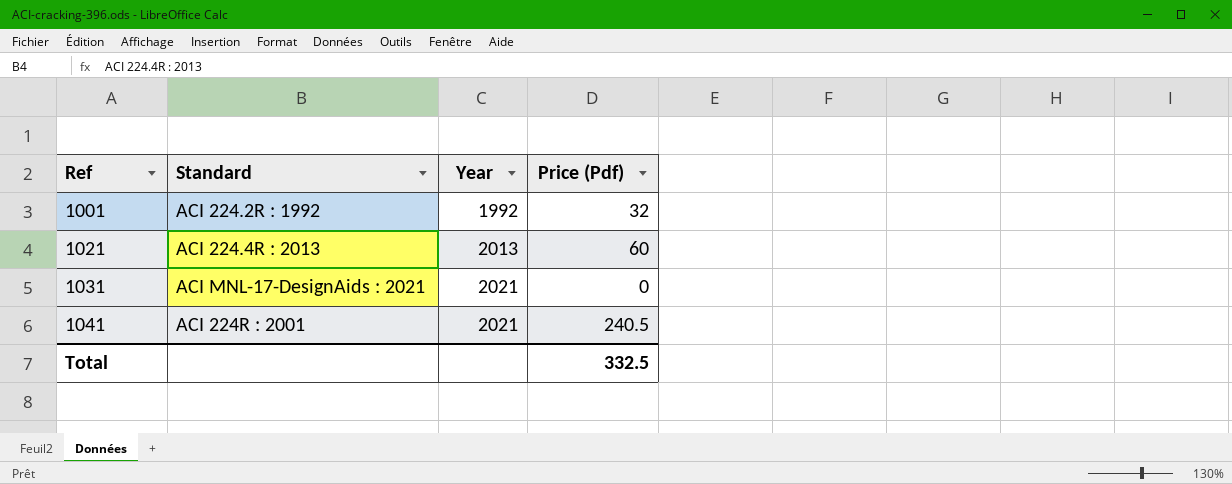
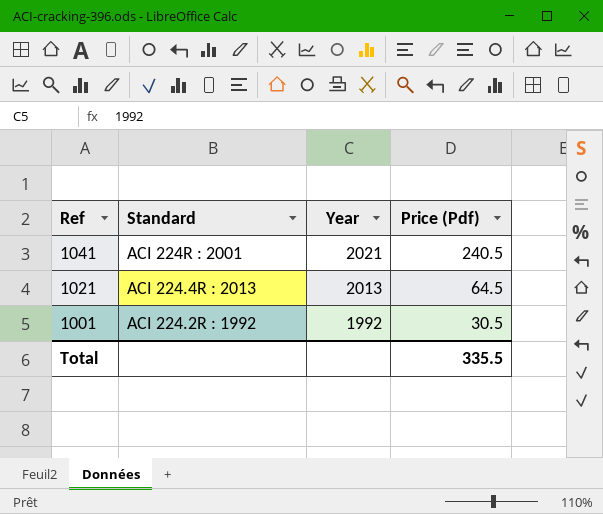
row order: Ref ascending -> Ref descending
row 1031: ACI MNL-17-DesignAids : 2021 | 2021 | 0 -> none
1021 | Price (Pdf): 60 -> 64.5
1001 | Price (Pdf): 32 -> 30.5
Total | Price (Pdf): 332.5 -> 335.5

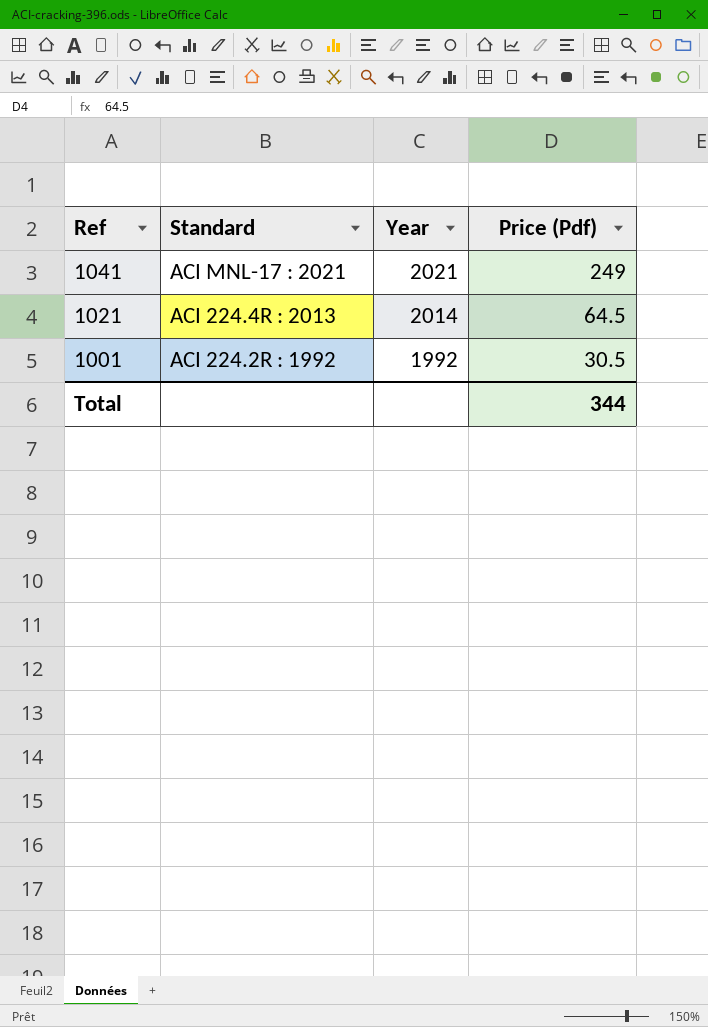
1041 | Standard: ACI 224R : 2001 -> ACI MNL-17 : 2021
1041 | Price (Pdf): 240.5 -> 249
1021 | Year: 2013 -> 2014
Total | Price (Pdf): 335.5 -> 344

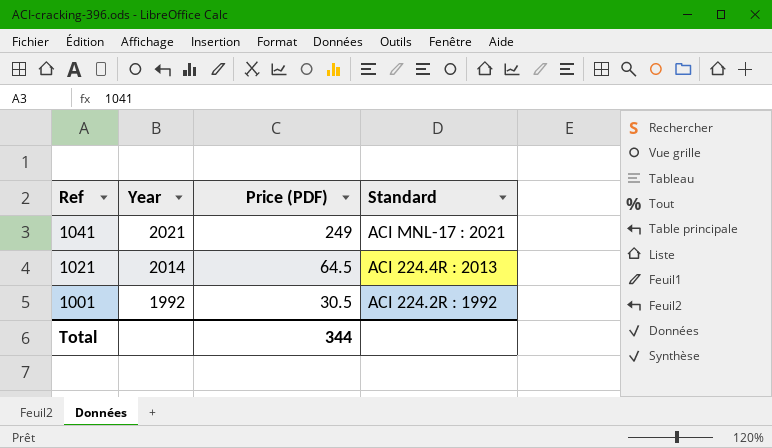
column name: Price (Pdf) -> Price (PDF)
column Standard | position: 2 -> 4

